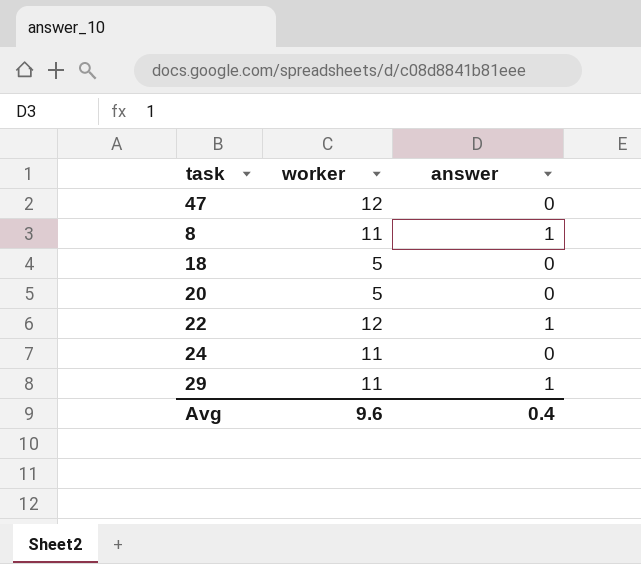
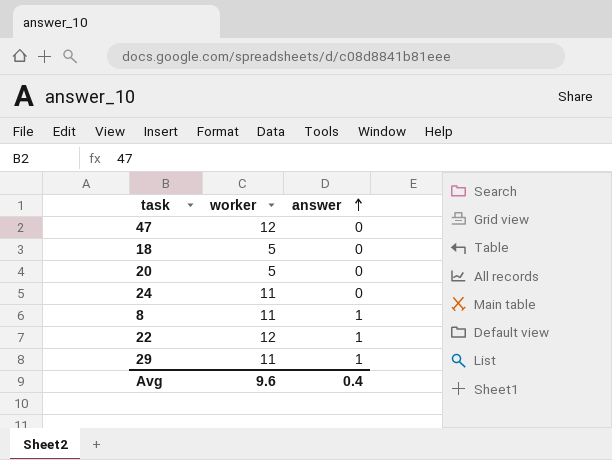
row order: none -> answer ascending

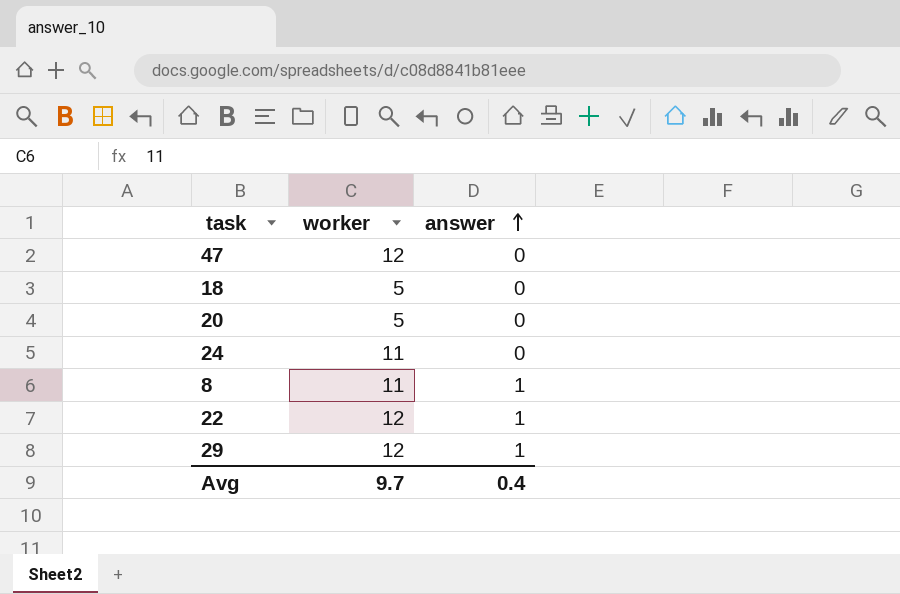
29 | worker: 11 -> 12
Avg | worker: 9.6 -> 9.7

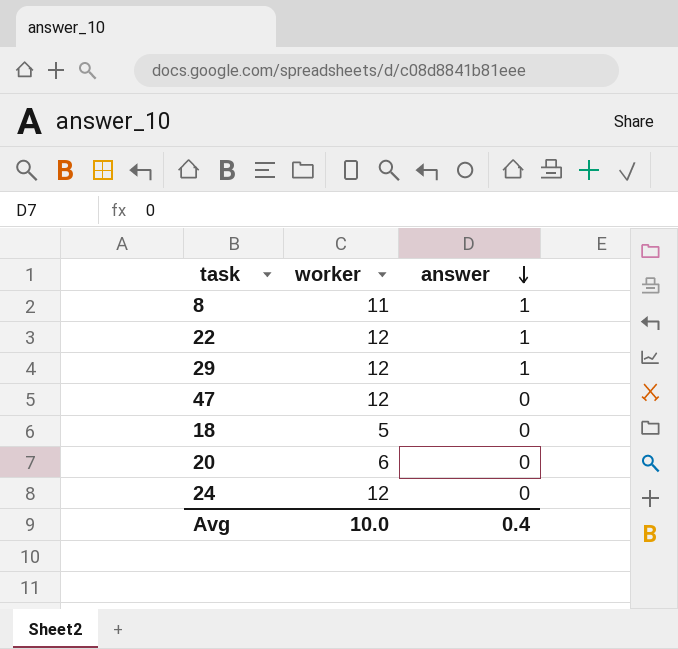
row order: answer ascending -> answer descending
20 | worker: 5 -> 6
24 | worker: 11 -> 12
Avg | worker: 9.7 -> 10.0

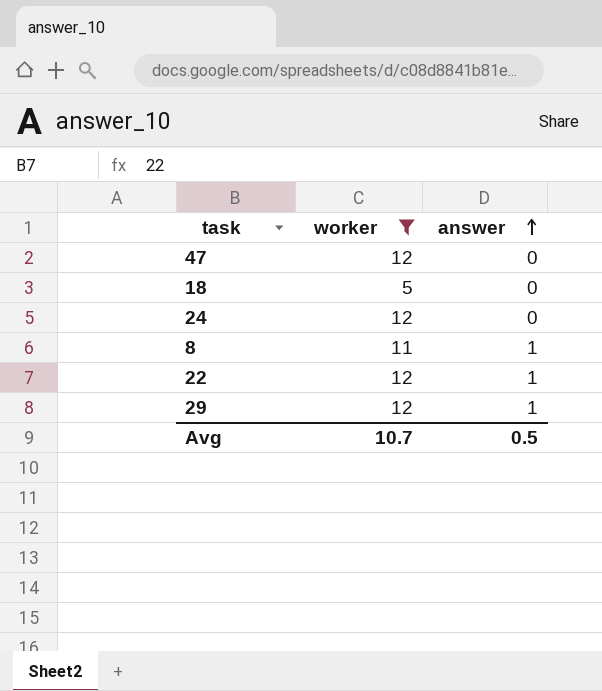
filter: none -> worker != 6
row order: answer descending -> answer ascending
Avg | worker: 10.0 -> 10.7
Avg | answer: 0.4 -> 0.5

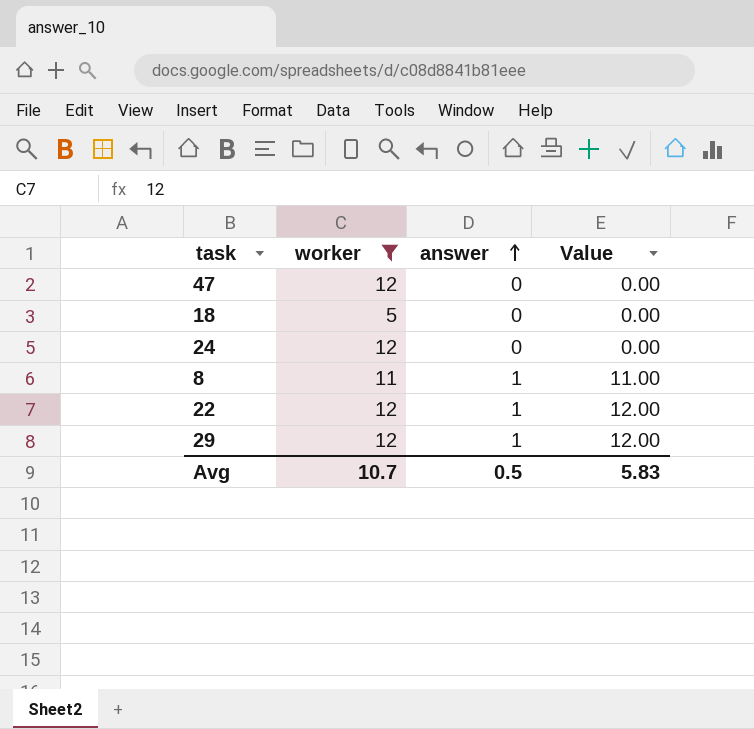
column Value | formula: none -> [worker] * [answer]

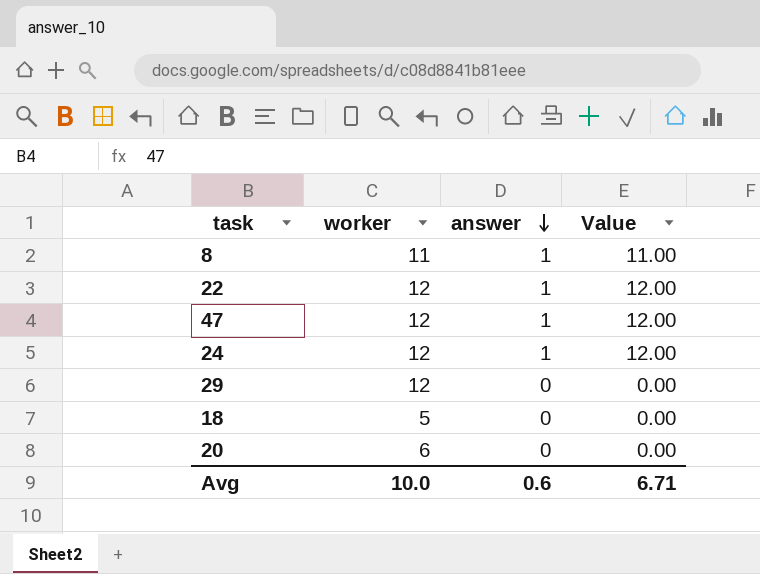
filter: worker != 6 -> none
row order: answer ascending -> answer descending
47 | answer: 0 -> 1
47 | Value: 0.00 -> 12.00
24 | answer: 0 -> 1
24 | Value: 0.00 -> 12.00
29 | answer: 1 -> 0
29 | Value: 12.00 -> 0.00
Avg | worker: 10.7 -> 10.0
Avg | answer: 0.5 -> 0.6
Avg | Value: 5.83 -> 6.71

